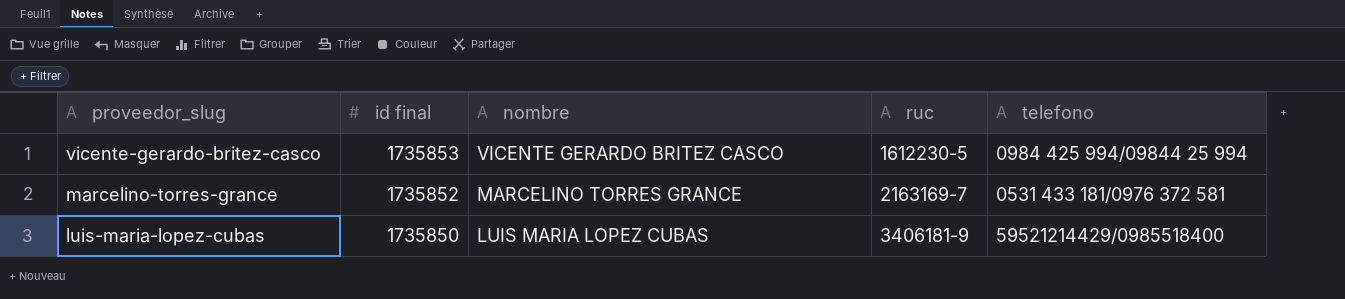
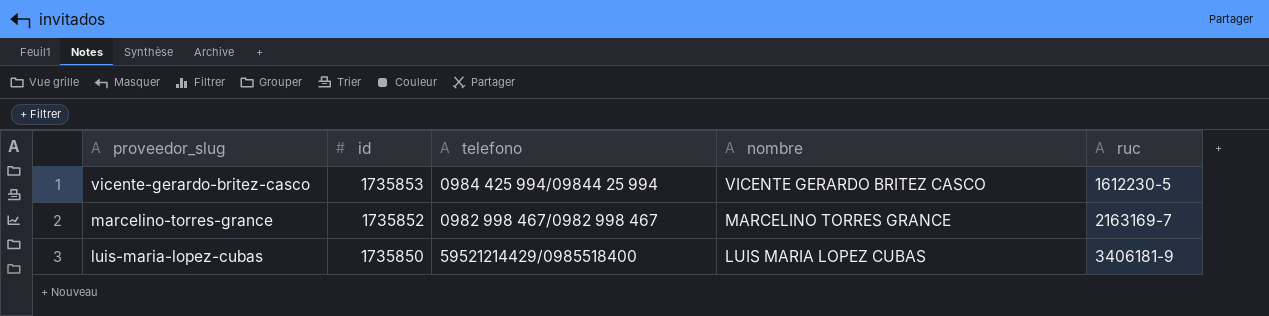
column name: id final -> id
column telefono | position: 5 -> 3
marcelino-torres-grance | telefono: 0531 433 181/0976 372 581 -> 0982 998 467/0982 998 467

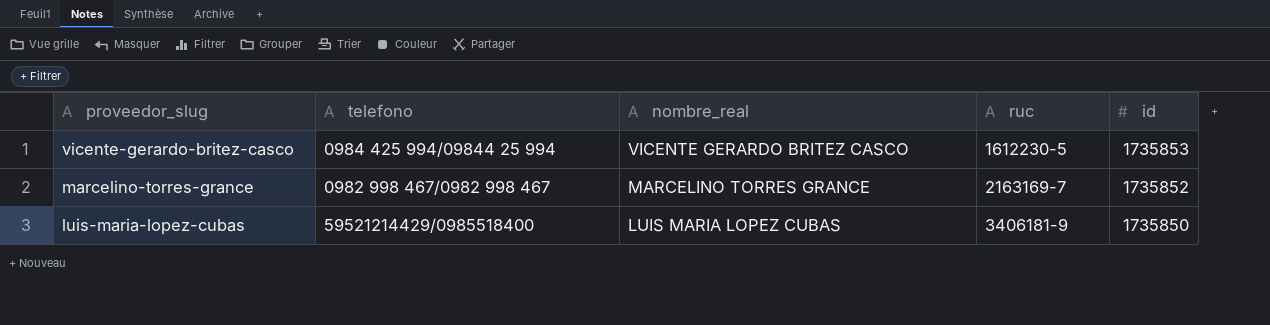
column name: nombre -> nombre_real
column id | position: 2 -> 5

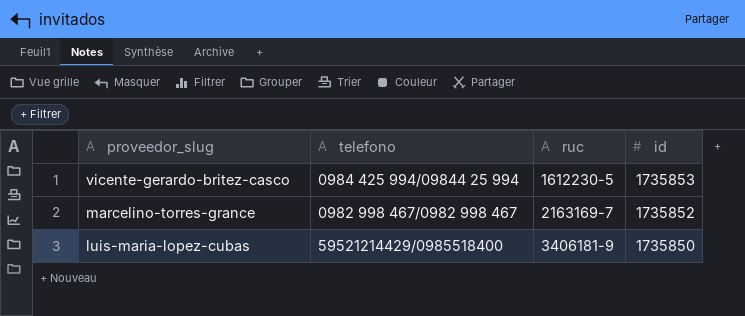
column nombre_real | position: 3 -> none

